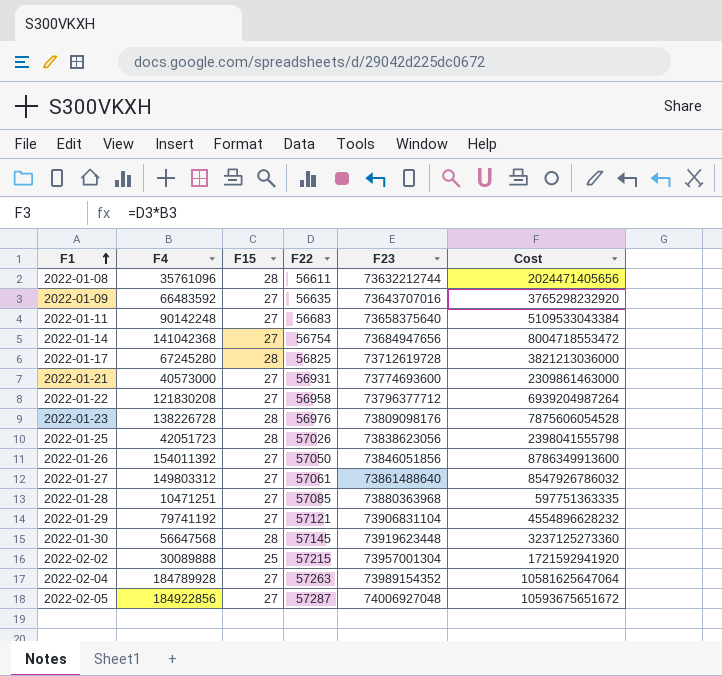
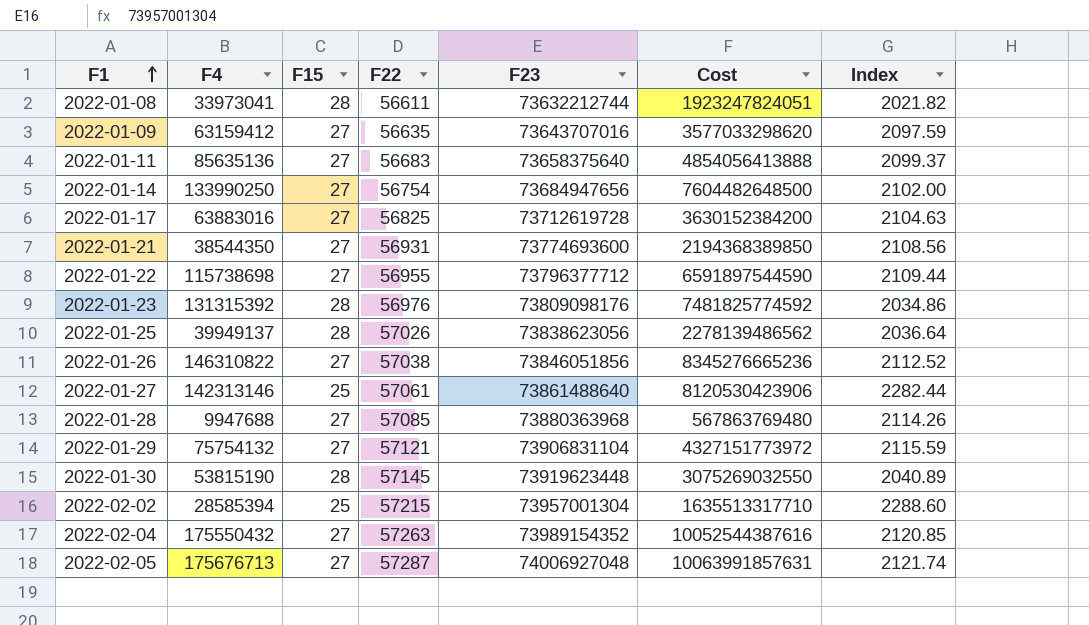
column Index | formula: none -> [F22] / [F15]
2022-01-08 | F4: 35761096 -> 33973041
2022-01-08 | Cost: 2024471405656 -> 1923247824051
2022-01-09 | F4: 66483592 -> 63159412
2022-01-09 | Cost: 3765298232920 -> 3577033298620
2022-01-11 | F4: 90142248 -> 85635136
2022-01-11 | Cost: 5109533043384 -> 4854056413888
2022-01-14 | F4: 141042368 -> 133990250
2022-01-14 | Cost: 8004718553472 -> 7604482648500
2022-01-17 | F4: 67245280 -> 63883016
2022-01-17 | F15: 28 -> 27
2022-01-17 | Cost: 3821213036000 -> 3630152384200
2022-01-21 | F4: 40573000 -> 38544350
2022-01-21 | Cost: 2309861463000 -> 2194368389850
2022-01-22 | F4: 121830208 -> 115738698
2022-01-22 | F22: 56958 -> 56955
2022-01-22 | Cost: 6939204987264 -> 6591897544590
2022-01-23 | F4: 138226728 -> 131315392
2022-01-23 | Cost: 7875606054528 -> 7481825774592
2022-01-25 | F4: 42051723 -> 39949137
2022-01-25 | Cost: 2398041555798 -> 2278139486562
2022-01-26 | F4: 154011392 -> 146310822
2022-01-26 | F22: 57050 -> 57038
2022-01-26 | Cost: 8786349913600 -> 8345276665236
2022-01-27 | F4: 149803312 -> 142313146
2022-01-27 | F15: 27 -> 25
2022-01-27 | Cost: 8547926786032 -> 8120530423906
2022-01-28 | F4: 10471251 -> 9947688
2022-01-28 | Cost: 597751363335 -> 567863769480
2022-01-29 | F4: 79741192 -> 75754132
2022-01-29 | Cost: 4554896628232 -> 4327151773972
2022-01-30 | F4: 56647568 -> 53815190
2022-01-30 | Cost: 3237125273360 -> 3075269032550
2022-02-02 | F4: 30089888 -> 28585394
2022-02-02 | Cost: 1721592941920 -> 1635513317710
2022-02-04 | F4: 184789928 -> 175550432
2022-02-04 | Cost: 10581625647064 -> 10052544387616
2022-02-05 | F4: 184922856 -> 175676713
2022-02-05 | Cost: 10593675651672 -> 10063991857631

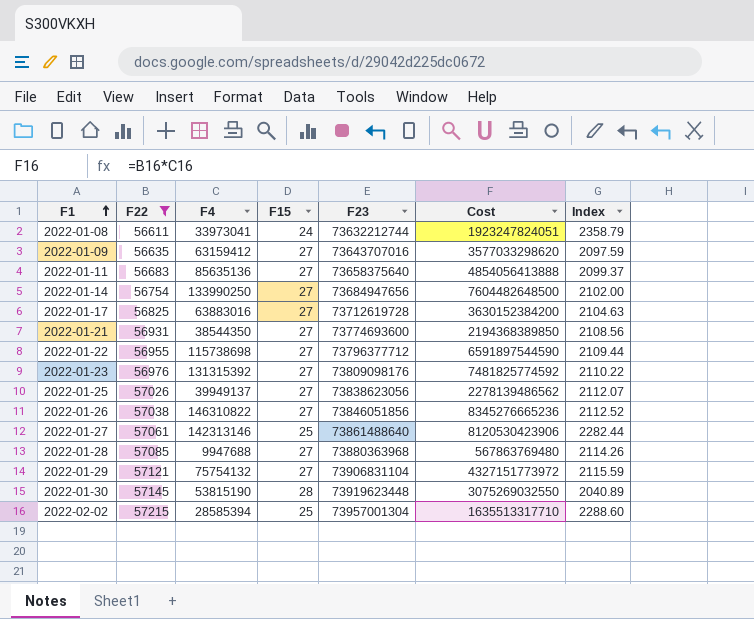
filter: none -> F22 <= 57215
column F22 | position: 4 -> 2
2022-01-08 | F15: 28 -> 24
2022-01-08 | Index: 2021.82 -> 2358.79
2022-01-23 | F15: 28 -> 27
2022-01-23 | Index: 2034.86 -> 2110.22
2022-01-25 | F15: 28 -> 27
2022-01-25 | Index: 2036.64 -> 2112.07

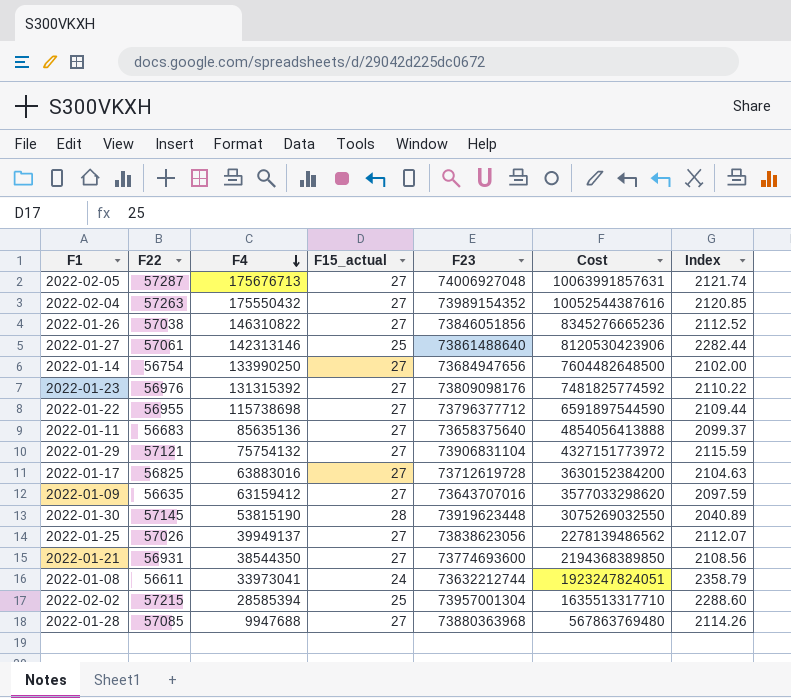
filter: F22 <= 57215 -> none
row order: F1 ascending -> F4 descending
column name: F15 -> F15_actual

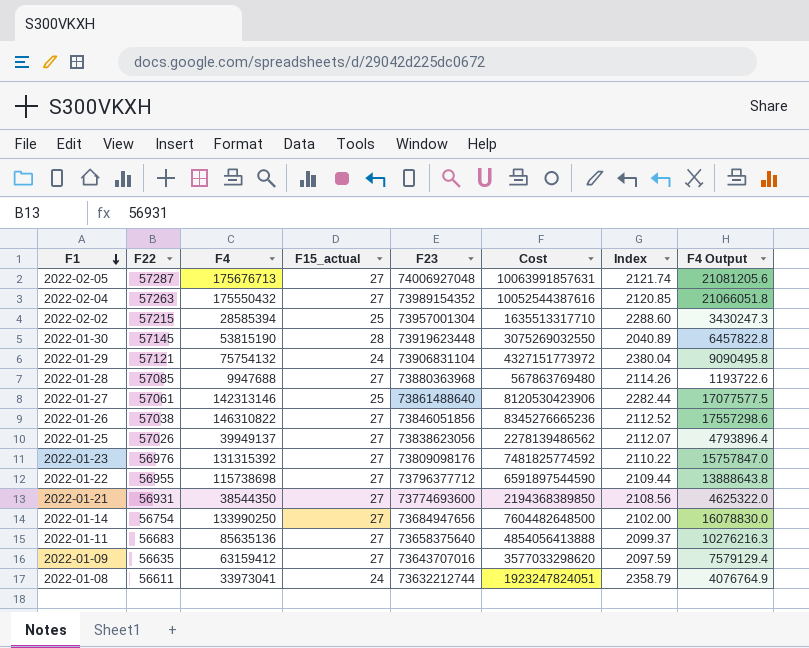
row order: F4 descending -> F1 descending
column F4 Output | formula: none -> [F4] * 0.12
row 2022-01-17: 56825 | 63883016 | 27 | 73712619728 | 3630152384200 | 2104.63 -> none
2022-01-29 | F15_actual: 27 -> 24
2022-01-29 | Index: 2115.59 -> 2380.04

